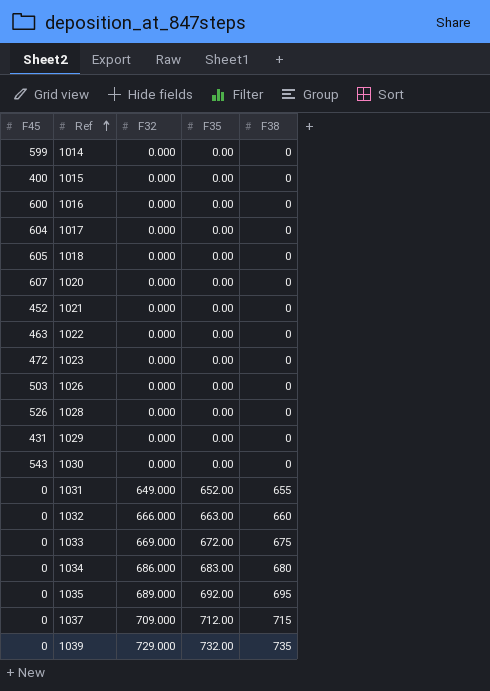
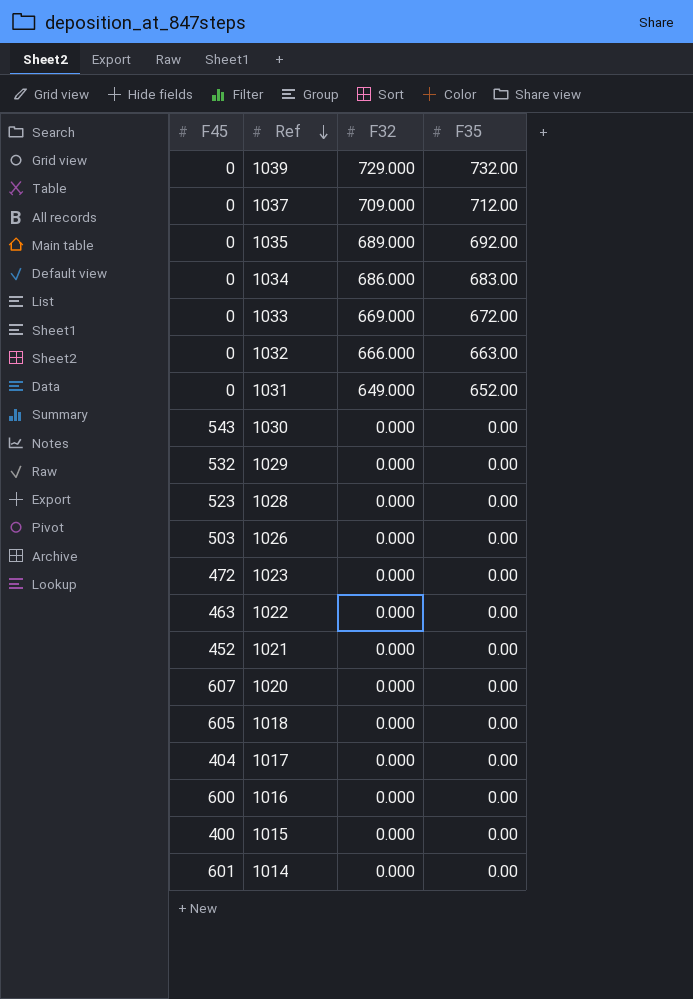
row order: Ref ascending -> Ref descending
column F38 | position: 5 -> none
1029 | F45: 431 -> 532
1028 | F45: 526 -> 523
1017 | F45: 604 -> 404
1014 | F45: 599 -> 601

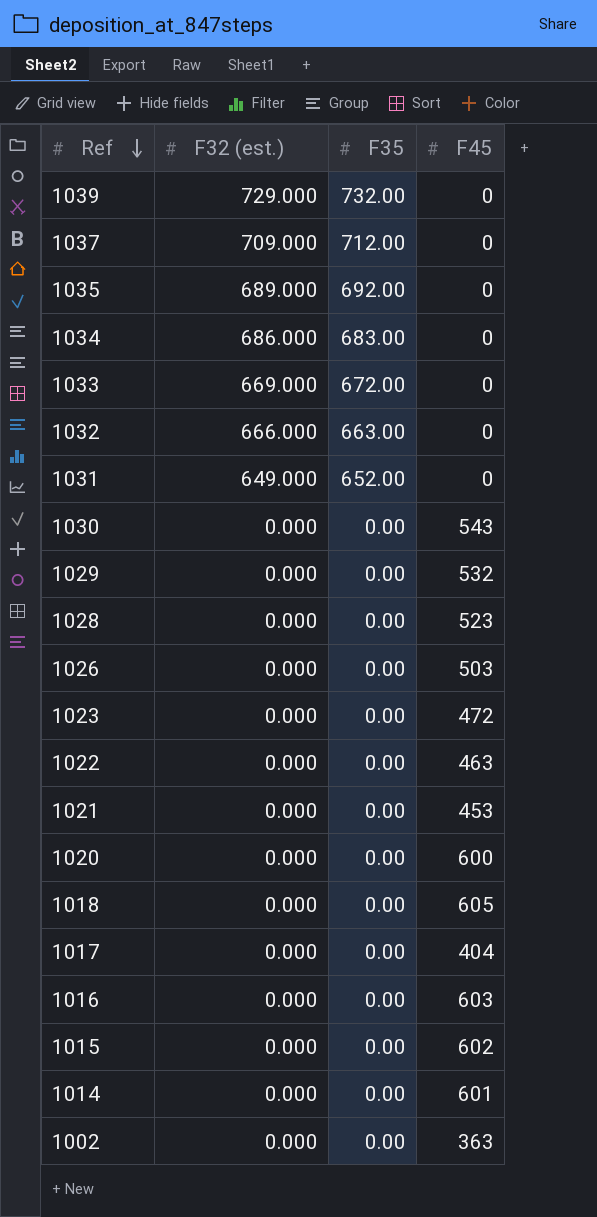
column name: F32 -> F32 (est.)
column F45 | position: 1 -> 4
1021 | F45: 452 -> 453
1020 | F45: 607 -> 600
1016 | F45: 600 -> 603
1015 | F45: 400 -> 602
row 1002: none -> 0.000 | 0.00 | 363

